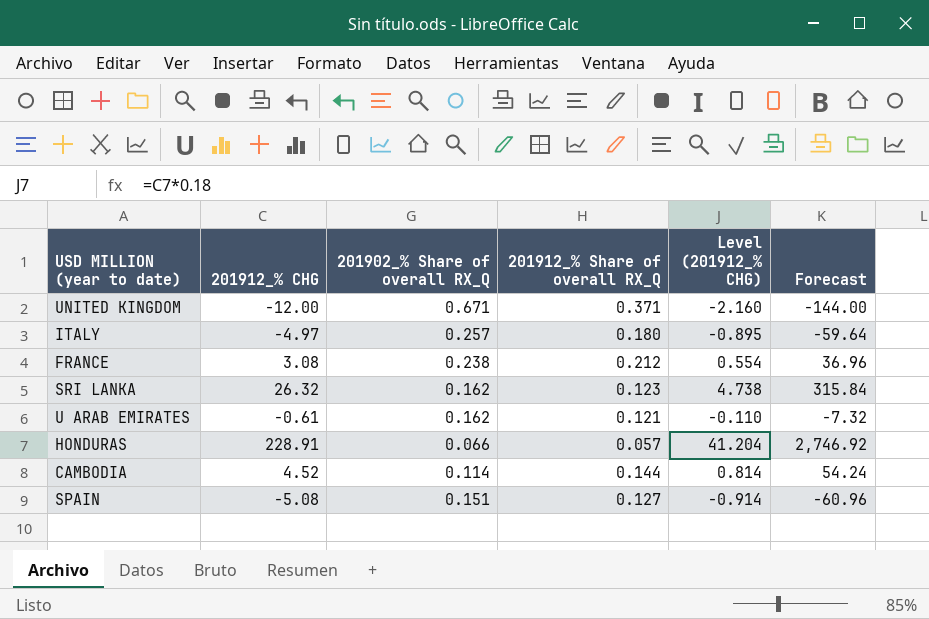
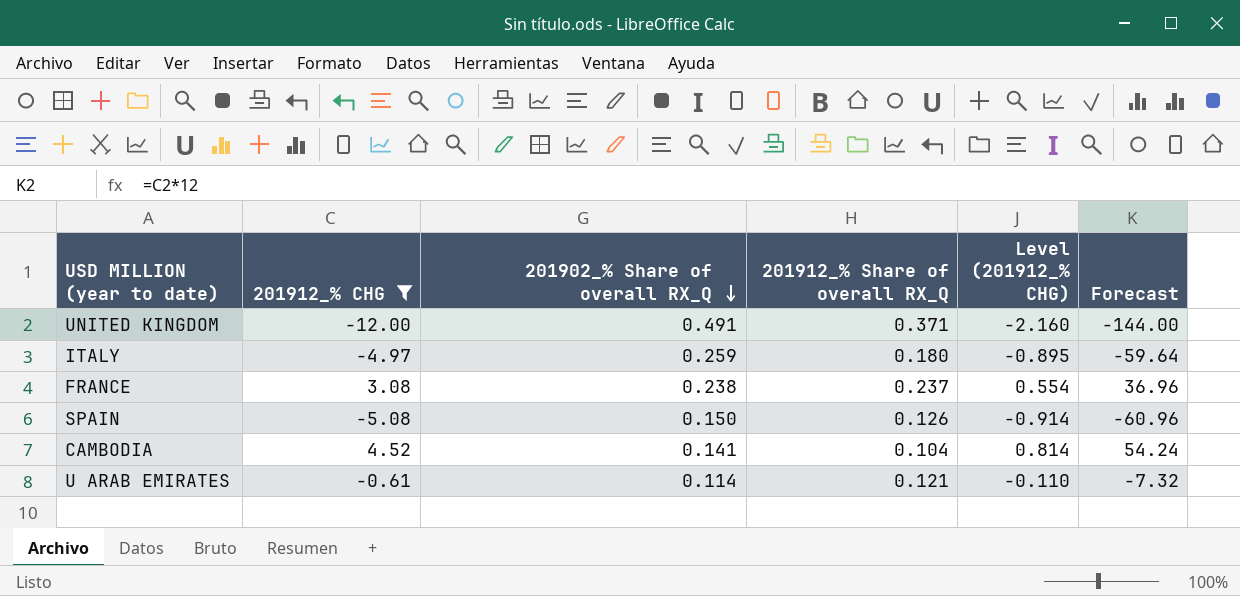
filter: none -> 201912_% CHG <= 4.52
row order: none -> 201902_% Share of overall RX_Q descending
UNITED KINGDOM | 201902_% Share of overall RX_Q: 0.671 -> 0.491
ITALY | 201902_% Share of overall RX_Q: 0.257 -> 0.259
FRANCE | 201912_% Share of overall RX_Q: 0.212 -> 0.237
SPAIN | 201902_% Share of overall RX_Q: 0.151 -> 0.150
SPAIN | 201912_% Share of overall RX_Q: 0.127 -> 0.126
CAMBODIA | 201902_% Share of overall RX_Q: 0.114 -> 0.141
CAMBODIA | 201912_% Share of overall RX_Q: 0.144 -> 0.104
U ARAB EMIRATES | 201902_% Share of overall RX_Q: 0.162 -> 0.114

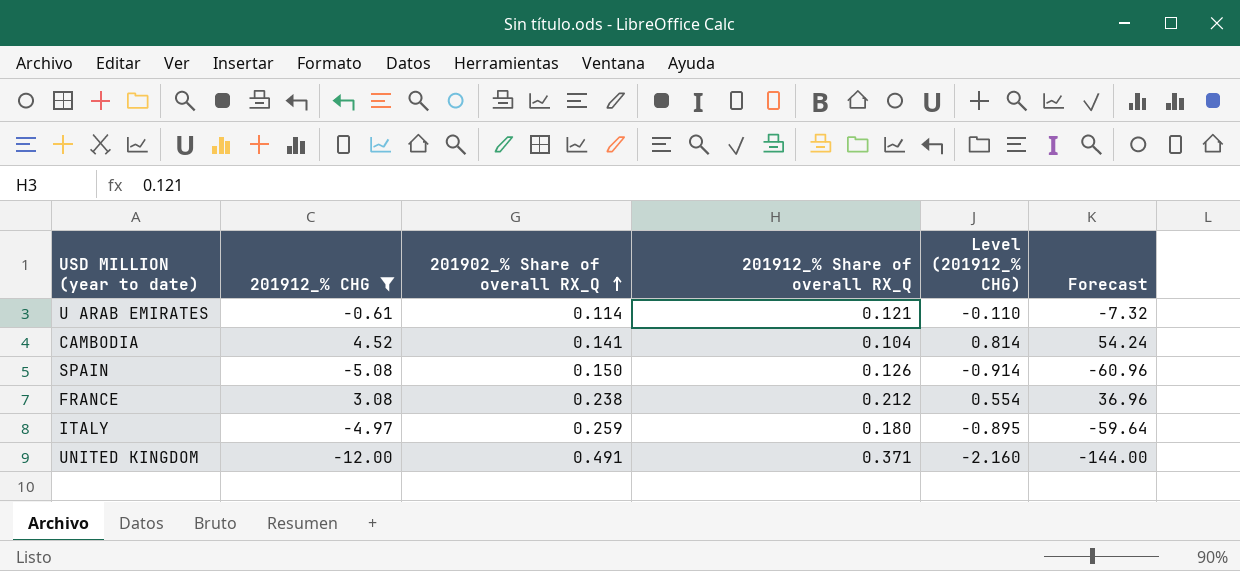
row order: 201902_% Share of overall RX_Q descending -> 201902_% Share of overall RX_Q ascending
FRANCE | 201912_% Share of overall RX_Q: 0.237 -> 0.212

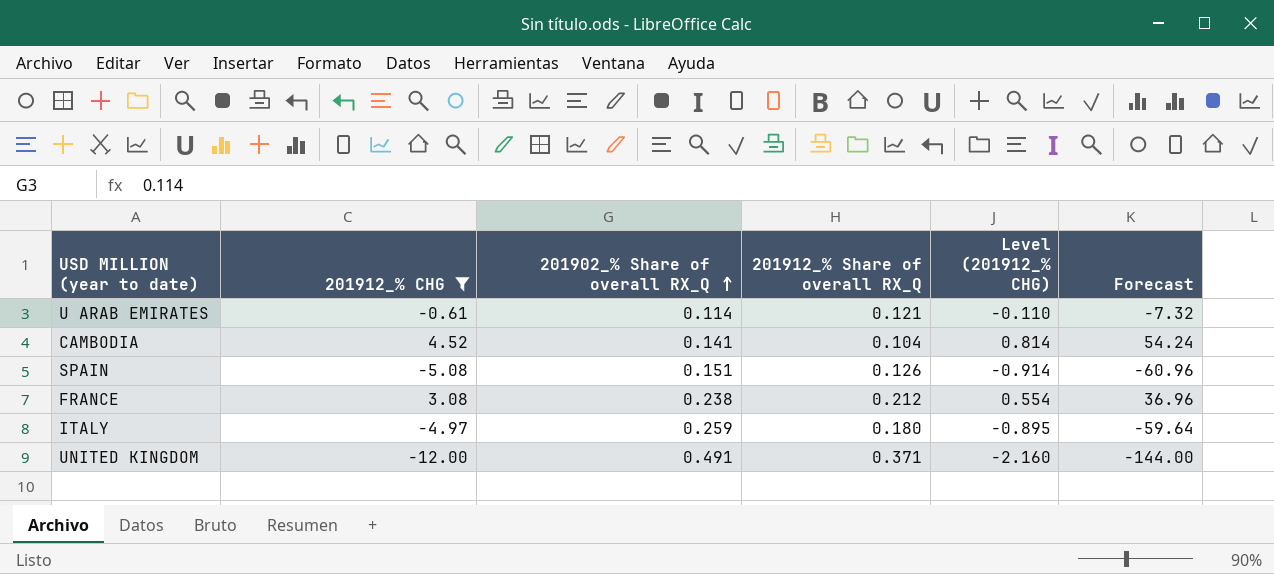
SPAIN | 201902_% Share of overall RX_Q: 0.150 -> 0.151

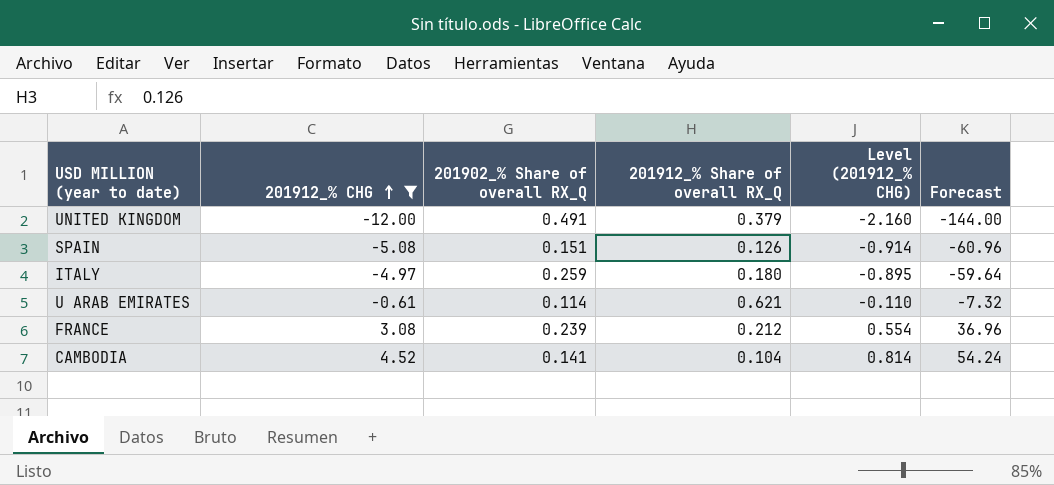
row order: 201902_% Share of overall RX_Q ascending -> 201912_% CHG ascending
UNITED KINGDOM | 201912_% Share of overall RX_Q: 0.371 -> 0.379
U ARAB EMIRATES | 201912_% Share of overall RX_Q: 0.121 -> 0.621
FRANCE | 201902_% Share of overall RX_Q: 0.238 -> 0.239

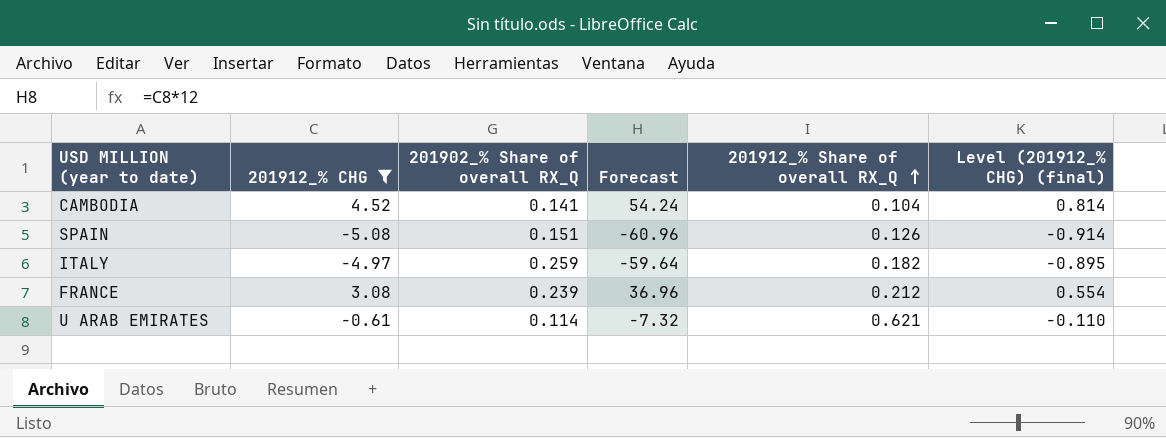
row order: 201912_% CHG ascending -> 201912_% Share of overall RX_Q ascending
column Forecast | position: 6 -> 4
column name: Level (201912_% CHG) -> Level (201912_% CHG) (final)
row UNITED KINGDOM: -12.00 | 0.491 | 0.379 | -2.160 | -144.00 -> none
ITALY | 201912_% Share of overall RX_Q: 0.180 -> 0.182

